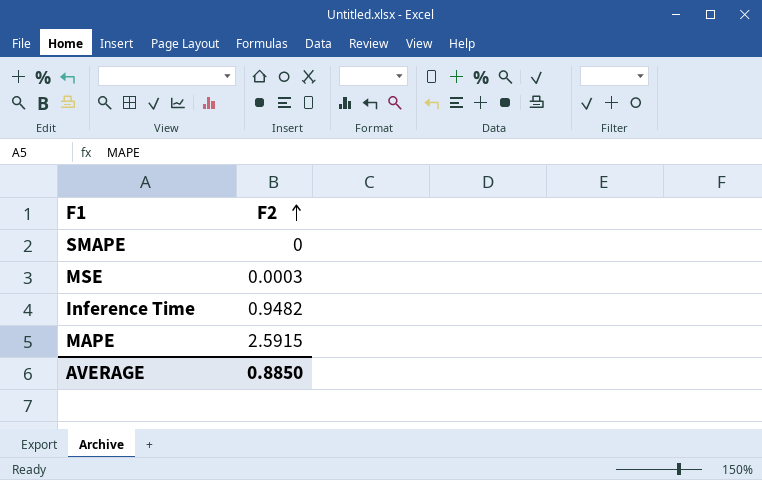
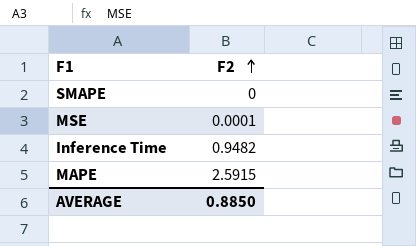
MSE | F2: 0.0003 -> 0.0001

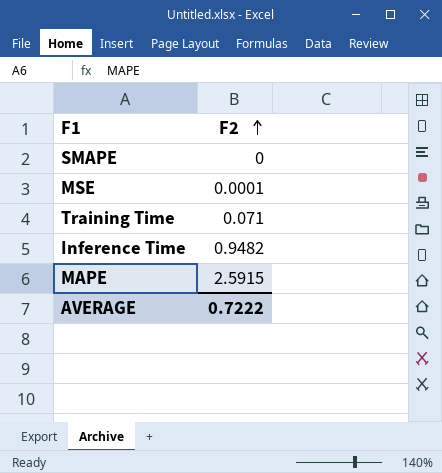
row Training Time: none -> 0.071
AVERAGE | F2: 0.8850 -> 0.7222

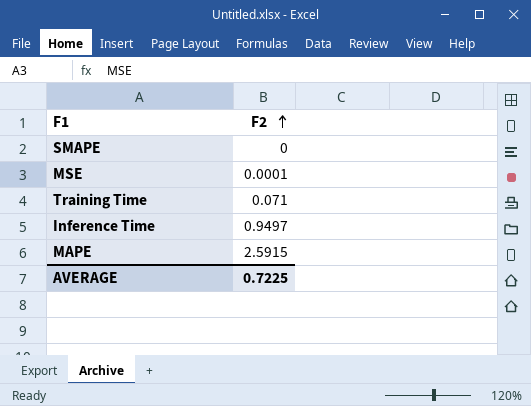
Inference Time | F2: 0.9482 -> 0.9497
AVERAGE | F2: 0.7222 -> 0.7225

